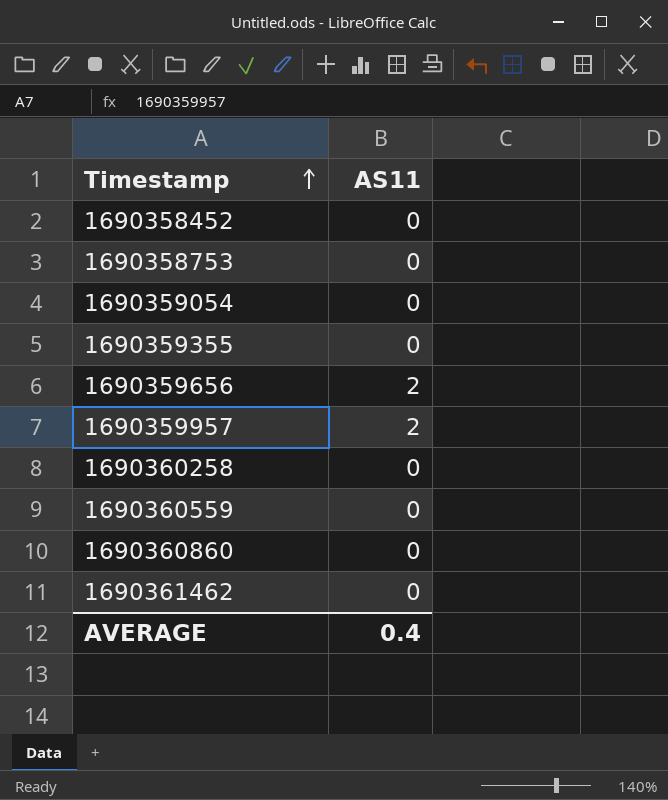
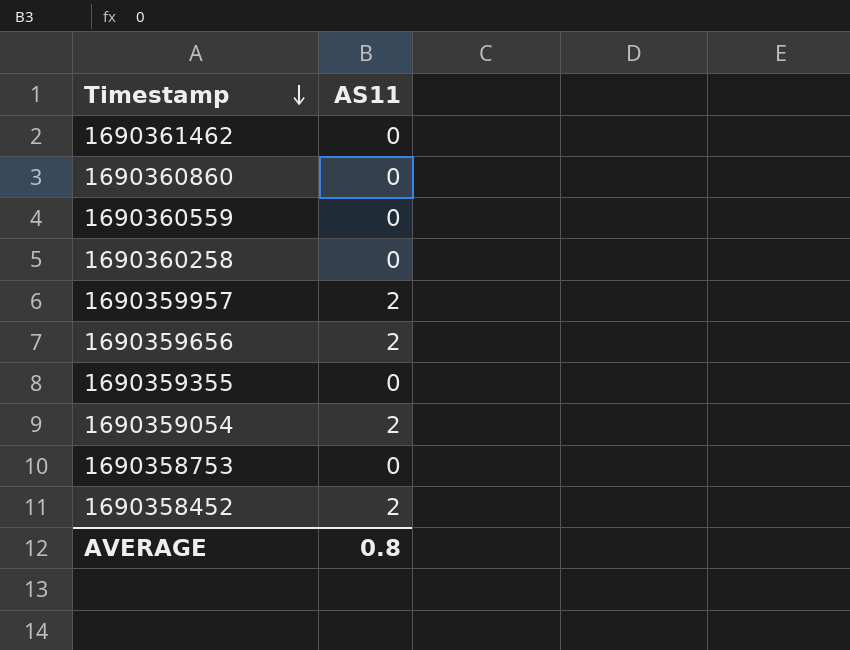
row order: Timestamp ascending -> Timestamp descending
1690359054 | AS11: 0 -> 2
1690358452 | AS11: 0 -> 2
AVERAGE | AS11: 0.4 -> 0.8

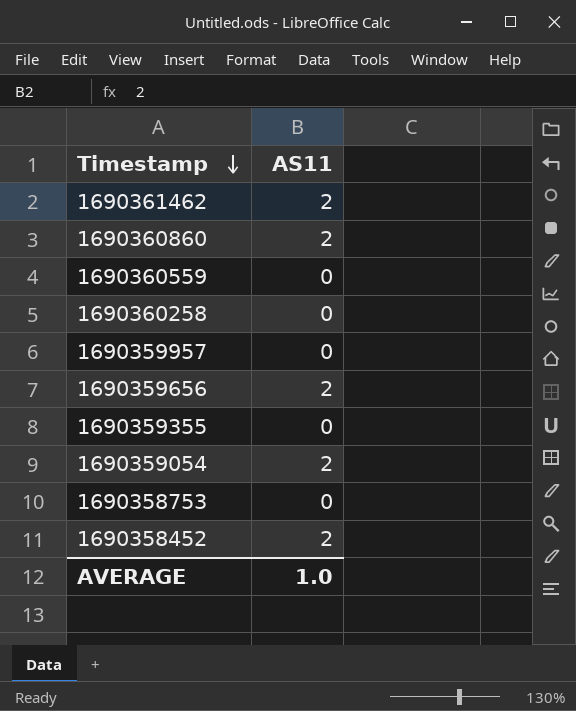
1690361462 | AS11: 0 -> 2
1690360860 | AS11: 0 -> 2
1690359957 | AS11: 2 -> 0
AVERAGE | AS11: 0.8 -> 1.0

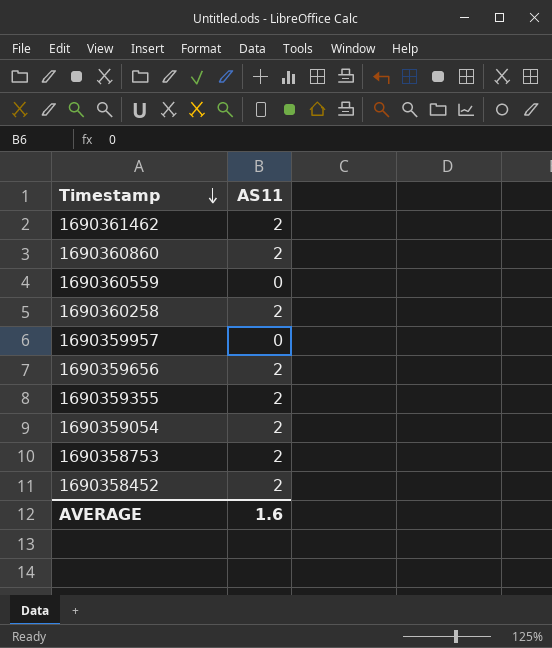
1690360258 | AS11: 0 -> 2
1690359355 | AS11: 0 -> 2
1690358753 | AS11: 0 -> 2
AVERAGE | AS11: 1.0 -> 1.6

